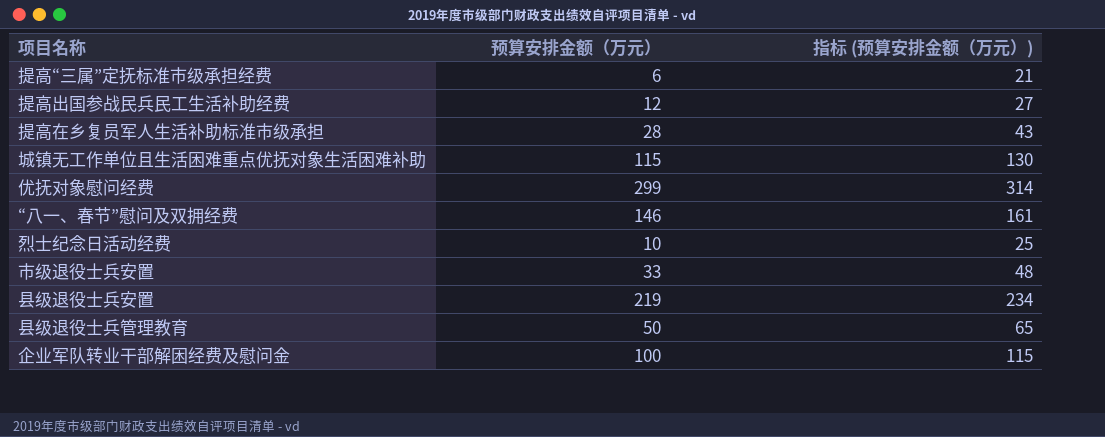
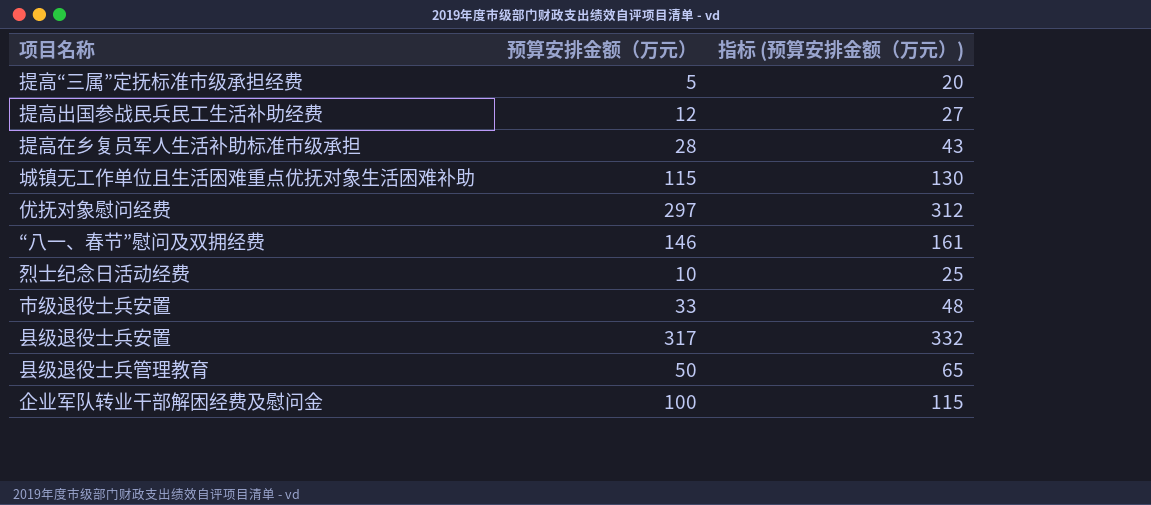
提高“三属”定抚标准市级承担经费 | 预算安排金额（万元）: 6 -> 5
提高“三属”定抚标准市级承担经费 | 指标 (预算安排金额（万元）): 21 -> 20
优抚对象慰问经费 | 预算安排金额（万元）: 299 -> 297
优抚对象慰问经费 | 指标 (预算安排金额（万元）): 314 -> 312
县级退役士兵安置 | 预算安排金额（万元）: 219 -> 317
县级退役士兵安置 | 指标 (预算安排金额（万元）): 234 -> 332

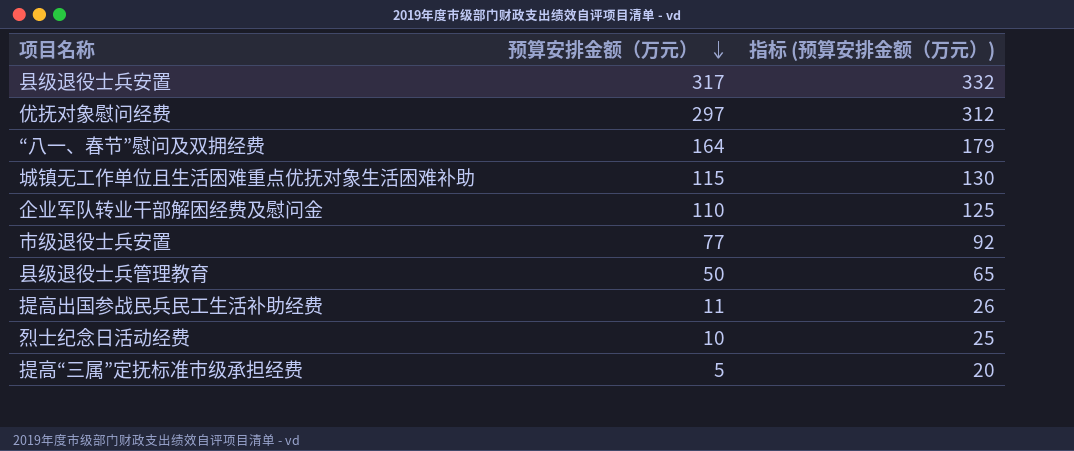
row order: none -> 预算安排金额（万元） descending
row 提高在乡复员军人生活补助标准市级承担: 28 | 43 -> none
“八一、春节”慰问及双拥经费 | 预算安排金额（万元）: 146 -> 164
“八一、春节”慰问及双拥经费 | 指标 (预算安排金额（万元）): 161 -> 179
企业军队转业干部解困经费及慰问金 | 预算安排金额（万元）: 100 -> 110
企业军队转业干部解困经费及慰问金 | 指标 (预算安排金额（万元）): 115 -> 125
市级退役士兵安置 | 预算安排金额（万元）: 33 -> 77
市级退役士兵安置 | 指标 (预算安排金额（万元）): 48 -> 92
提高出国参战民兵民工生活补助经费 | 预算安排金额（万元）: 12 -> 11
提高出国参战民兵民工生活补助经费 | 指标 (预算安排金额（万元）): 27 -> 26

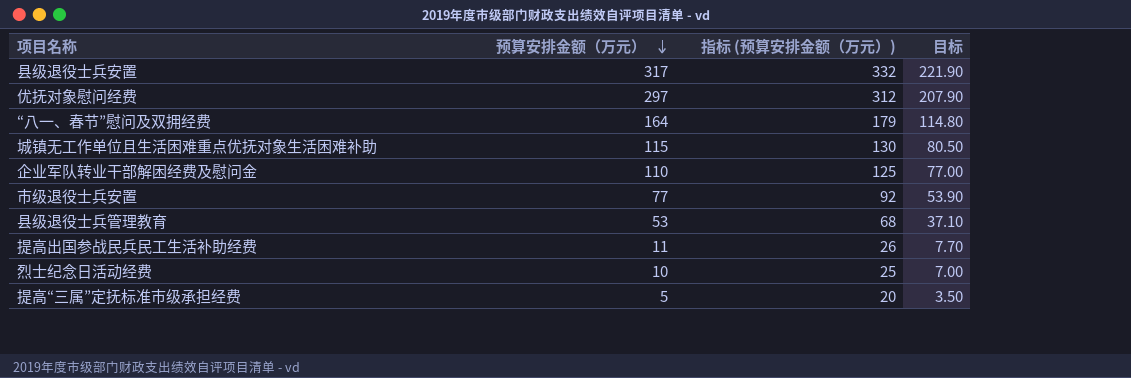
column 目标 | formula: none -> [预算安排金额（万元）] * 0.7
县级退役士兵管理教育 | 预算安排金额（万元）: 50 -> 53
县级退役士兵管理教育 | 指标 (预算安排金额（万元）): 65 -> 68

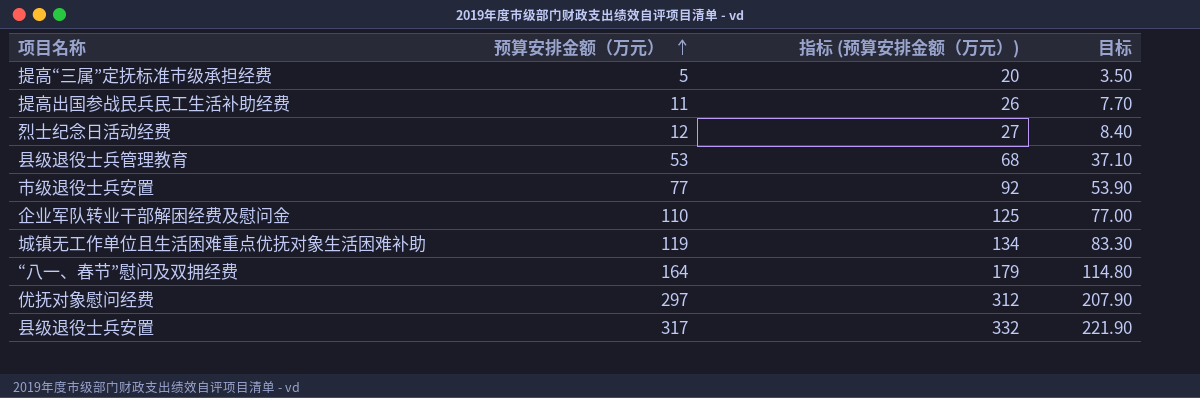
row order: 预算安排金额（万元） descending -> 预算安排金额（万元） ascending
烈士纪念日活动经费 | 预算安排金额（万元）: 10 -> 12
烈士纪念日活动经费 | 指标 (预算安排金额（万元）): 25 -> 27
烈士纪念日活动经费 | 目标: 7.00 -> 8.40
城镇无工作单位且生活困难重点优抚对象生活困难补助 | 预算安排金额（万元）: 115 -> 119
城镇无工作单位且生活困难重点优抚对象生活困难补助 | 指标 (预算安排金额（万元）): 130 -> 134
城镇无工作单位且生活困难重点优抚对象生活困难补助 | 目标: 80.50 -> 83.30

